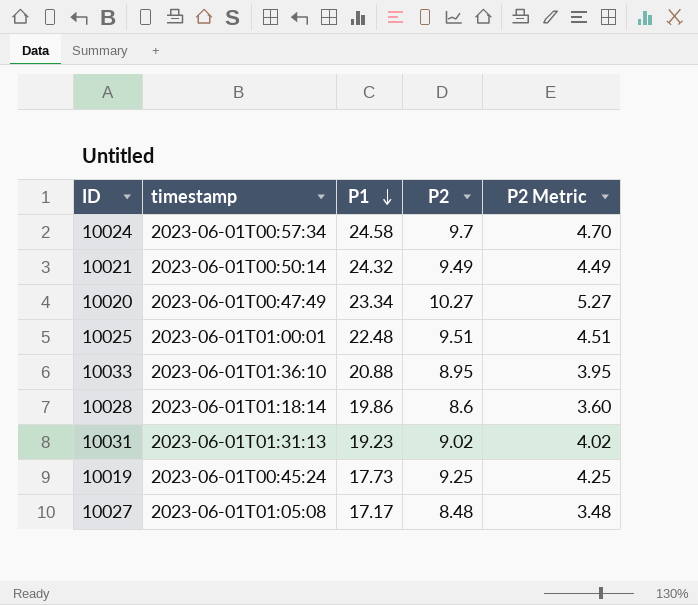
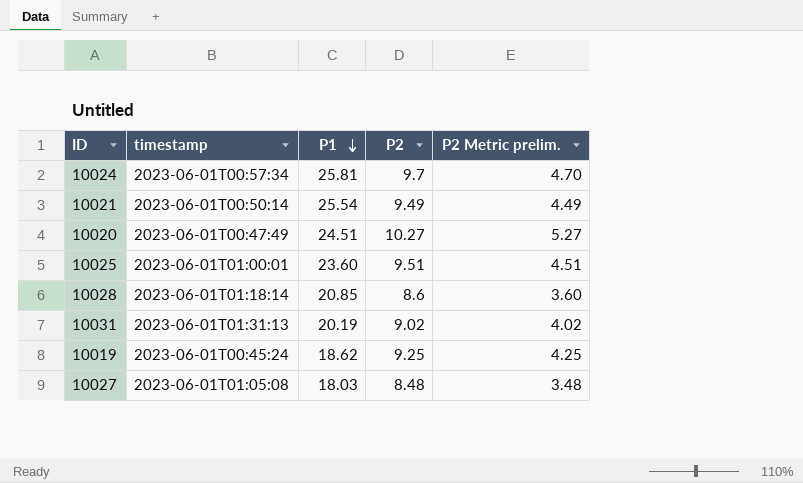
column name: P2 Metric -> P2 Metric prelim.
row 10033: 2023-06-01T01:36:10 | 20.88 | 8.95 | 3.95 -> none
10024 | P1: 24.58 -> 25.81
10021 | P1: 24.32 -> 25.54
10020 | P1: 23.34 -> 24.51
10025 | P1: 22.48 -> 23.60
10028 | P1: 19.86 -> 20.85
10031 | P1: 19.23 -> 20.19
10019 | P1: 17.73 -> 18.62
10027 | P1: 17.17 -> 18.03

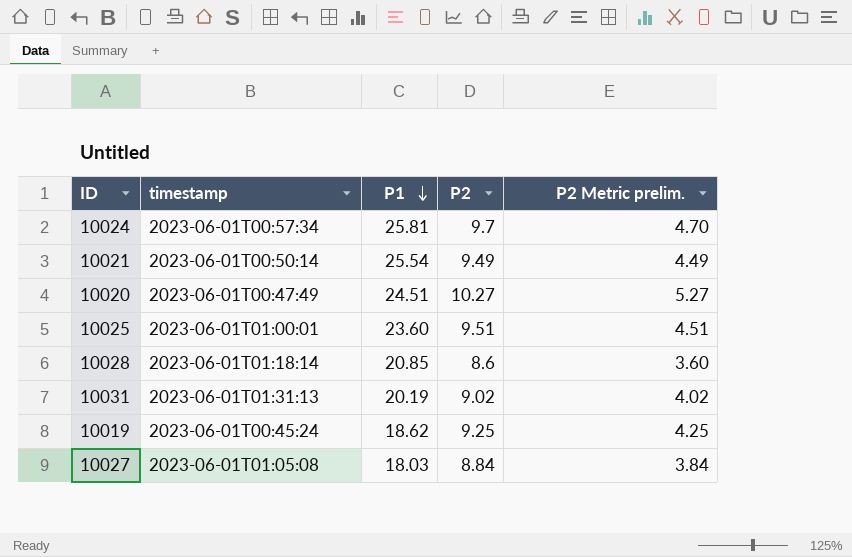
10027 | P2: 8.48 -> 8.84
10027 | P2 Metric prelim.: 3.48 -> 3.84

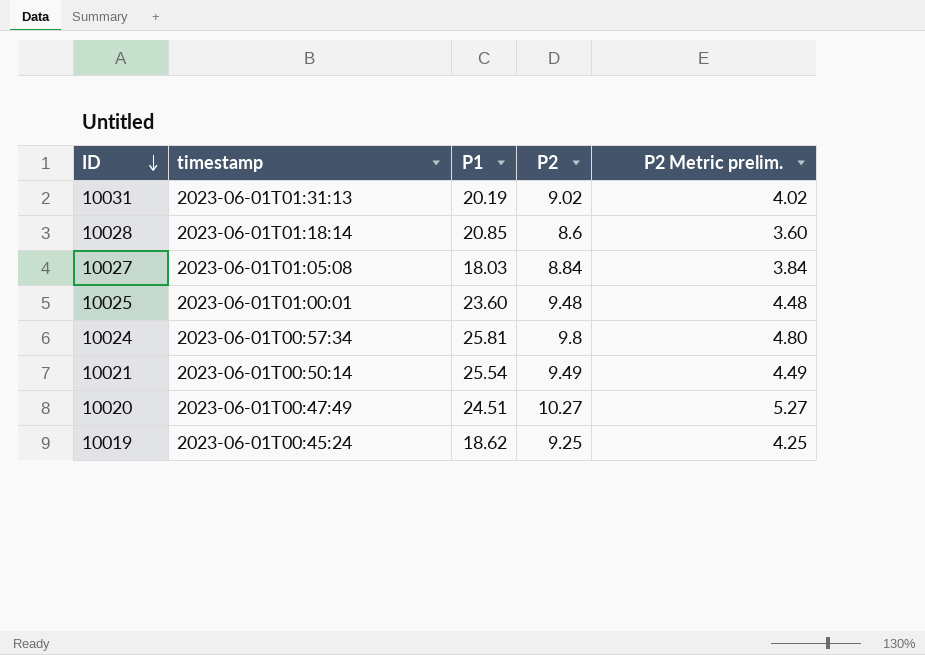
row order: P1 descending -> ID descending
10025 | P2: 9.51 -> 9.48
10025 | P2 Metric prelim.: 4.51 -> 4.48
10024 | P2: 9.7 -> 9.8
10024 | P2 Metric prelim.: 4.70 -> 4.80

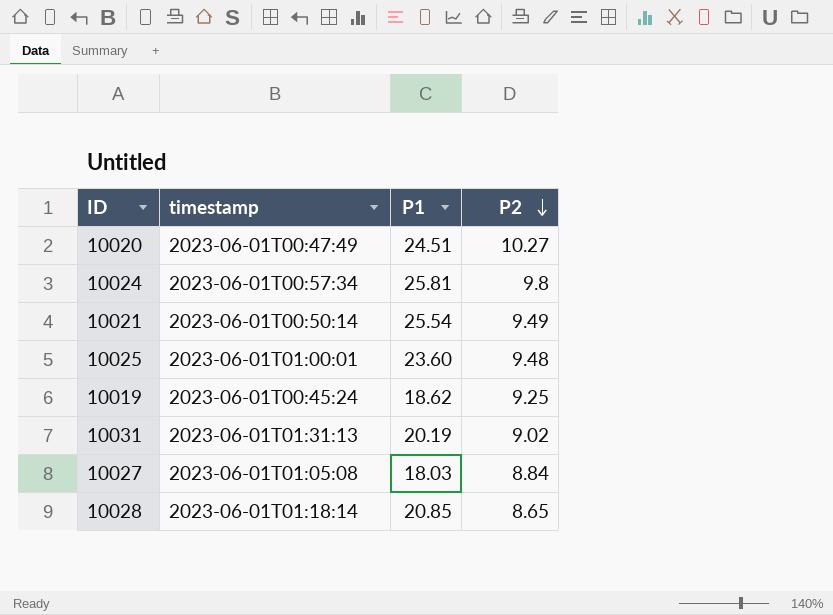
row order: ID descending -> P2 descending
column P2 Metric prelim. | formula: [P2] - 5 -> none
10028 | P2: 8.6 -> 8.65

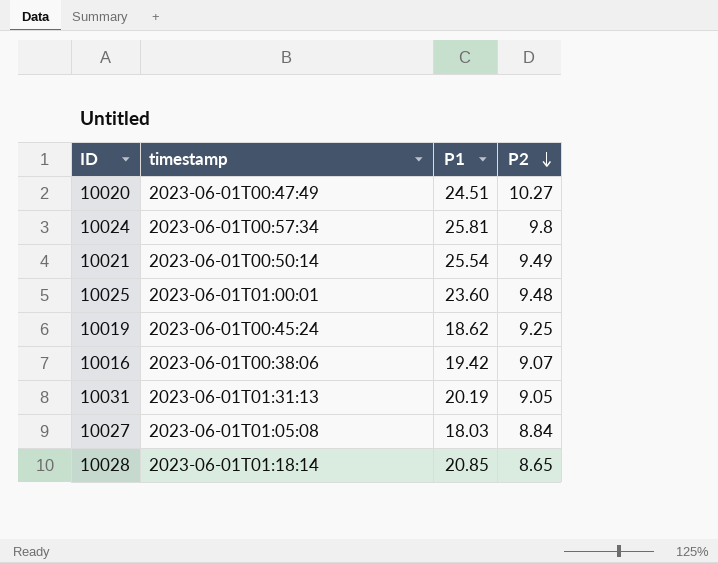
row 10016: none -> 2023-06-01T00:38:06 | 19.42 | 9.07
10031 | P2: 9.02 -> 9.05

